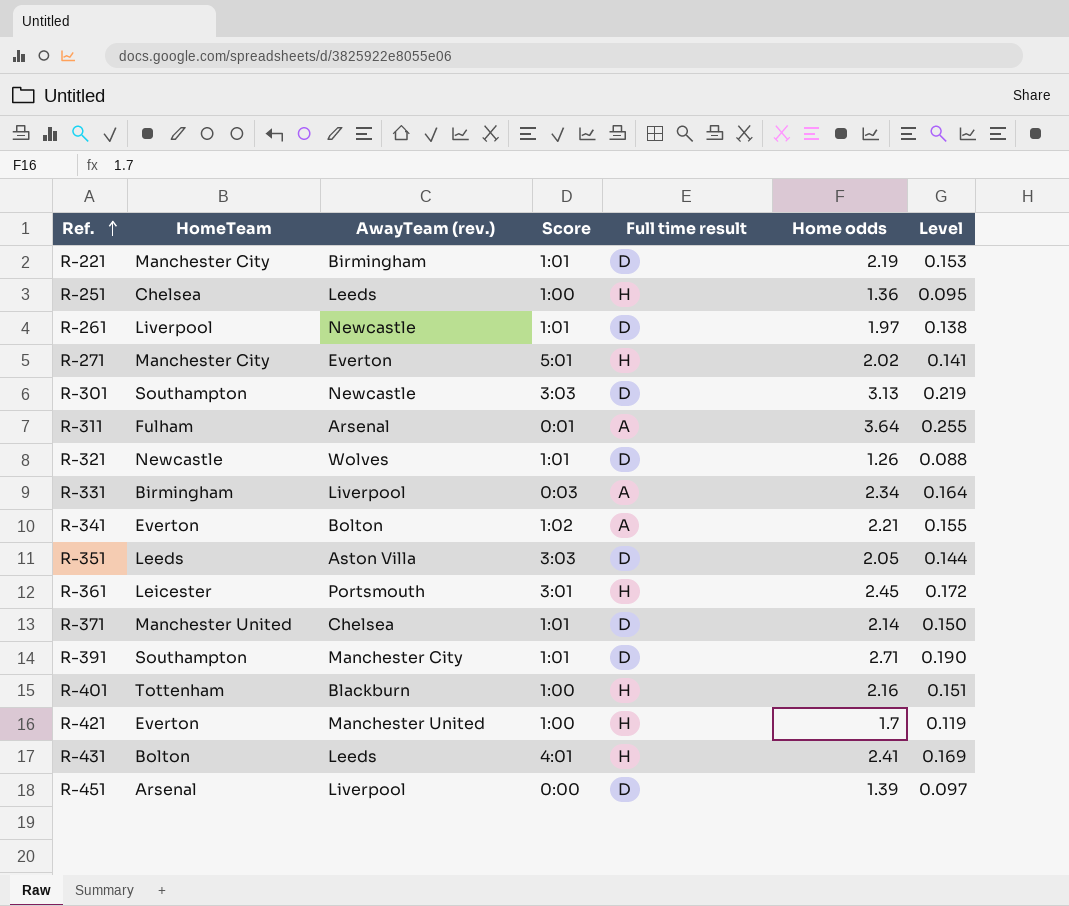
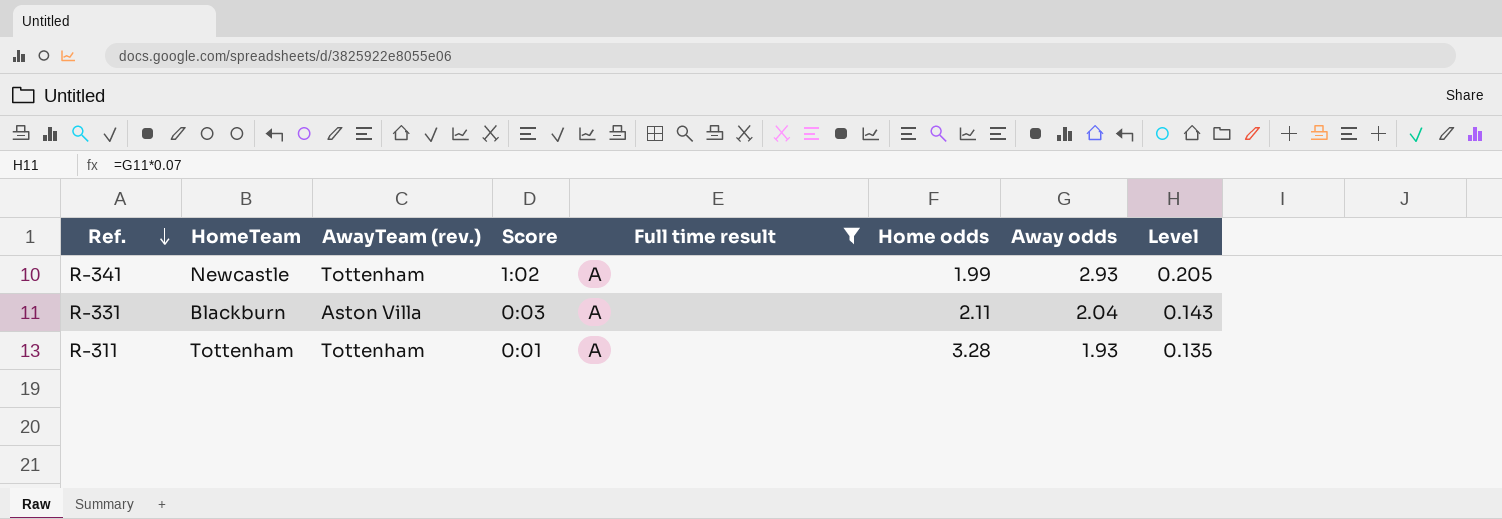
filter: none -> Full time result = A
row order: Ref. ascending -> Ref. descending
column Away odds | position: none -> 7
column Level | formula: [Home odds] * 0.07 -> [Away odds] * 0.07
R-341 | HomeTeam: Everton -> Newcastle
R-341 | AwayTeam (rev.): Bolton -> Tottenham
R-341 | Home odds: 2.21 -> 1.99
R-331 | HomeTeam: Birmingham -> Blackburn
R-331 | AwayTeam (rev.): Liverpool -> Aston Villa
R-331 | Home odds: 2.34 -> 2.11
R-311 | HomeTeam: Fulham -> Tottenham
R-311 | AwayTeam (rev.): Arsenal -> Tottenham
R-311 | Home odds: 3.64 -> 3.28

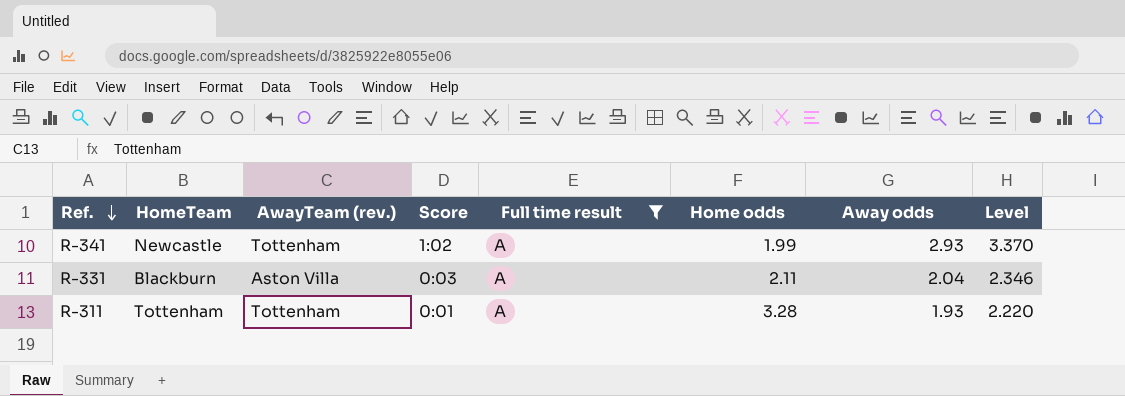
column Level | formula: [Away odds] * 0.07 -> [Away odds] * 1.15

